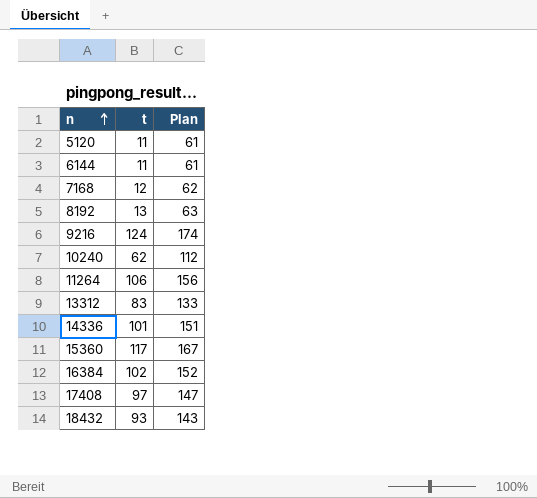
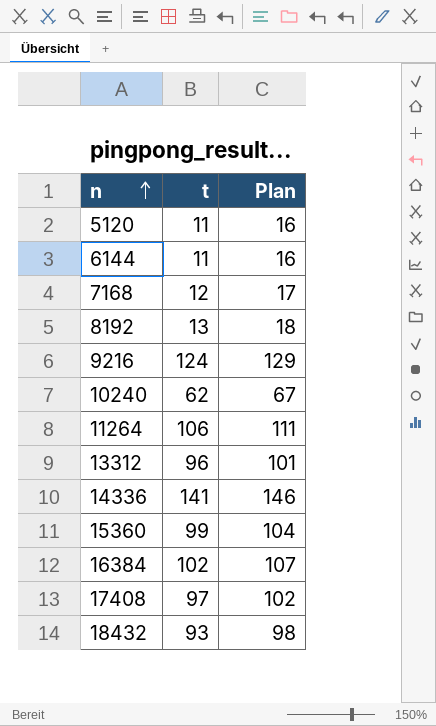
column Plan | formula: [t] + 50 -> [t] + 5
13312 | t: 83 -> 96
14336 | t: 101 -> 141
15360 | t: 117 -> 99

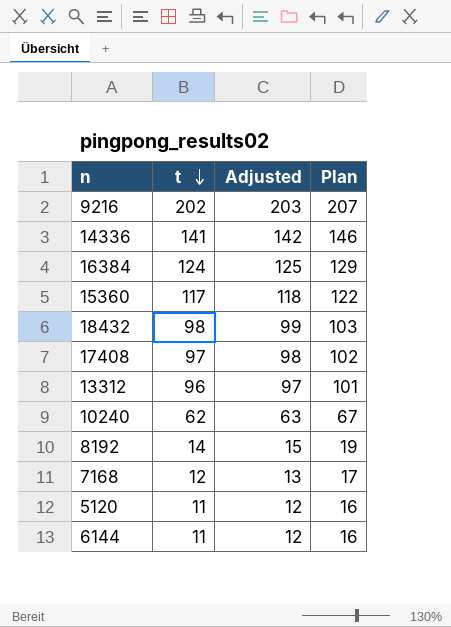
row order: n ascending -> t descending
column Adjusted | formula: none -> [t] + 1
row 11264: 106 | 111 -> none
9216 | t: 124 -> 202
9216 | Plan: 129 -> 207
16384 | t: 102 -> 124
16384 | Plan: 107 -> 129
15360 | t: 99 -> 117
15360 | Plan: 104 -> 122
18432 | t: 93 -> 98
18432 | Plan: 98 -> 103
8192 | t: 13 -> 14
8192 | Plan: 18 -> 19

